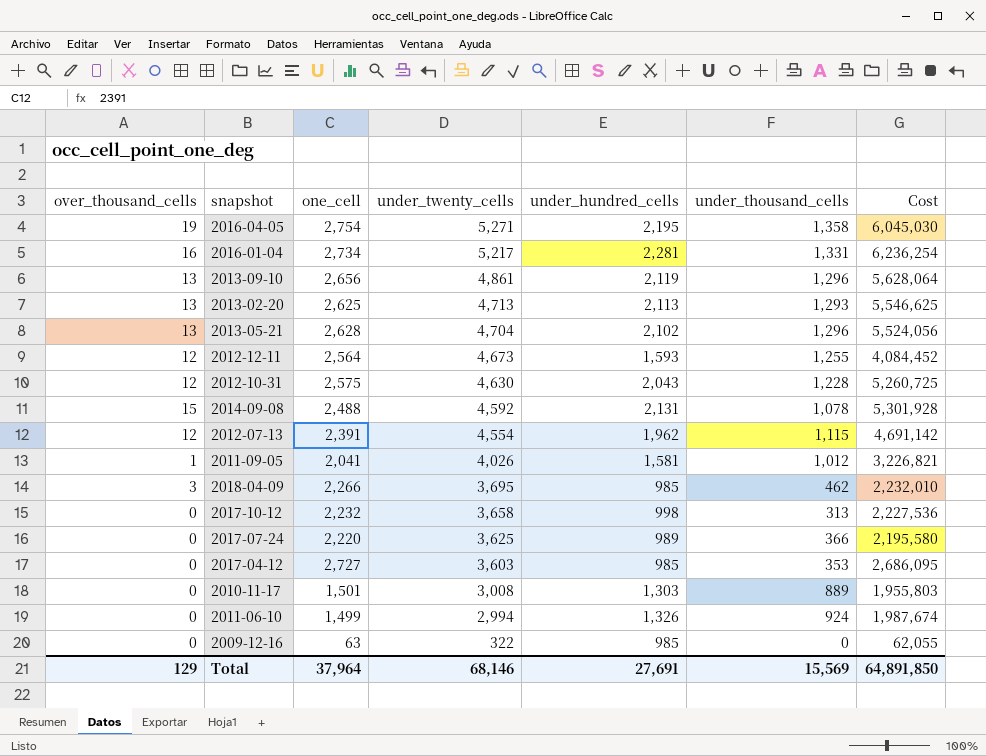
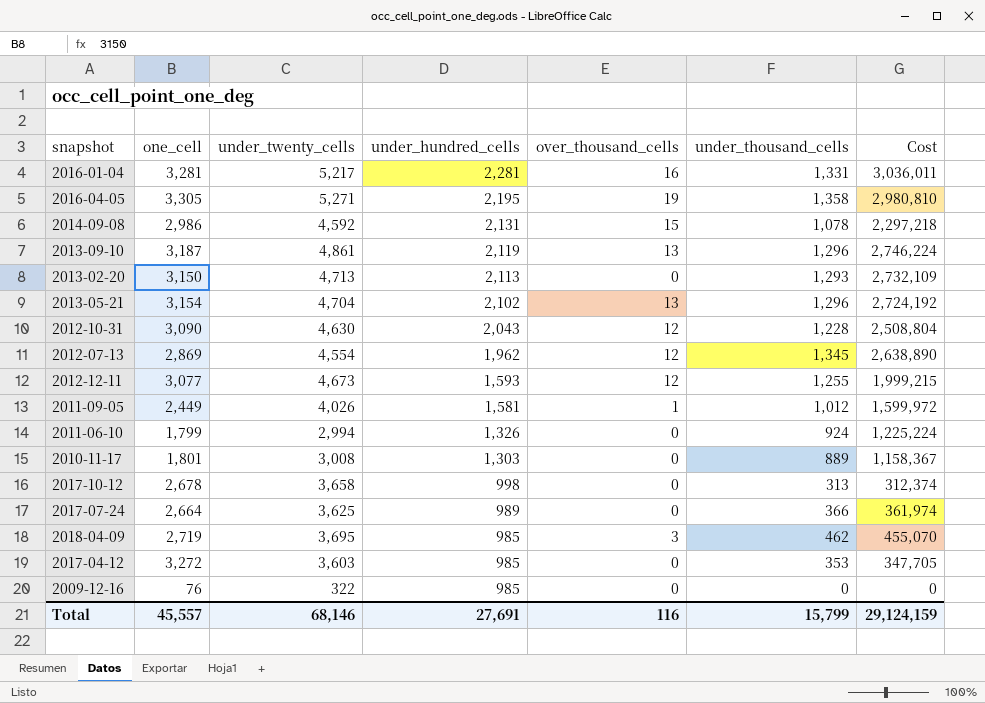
row order: under_twenty_cells descending -> under_hundred_cells descending
column over_thousand_cells | position: 1 -> 5
column Cost | formula: [one_cell] * [under_hundred_cells] -> [under_hundred_cells] * [under_thousand_cells]
2016-01-04 | one_cell: 2,734 -> 3,281
2016-04-05 | one_cell: 2,754 -> 3,305
2014-09-08 | one_cell: 2,488 -> 2,986
2013-09-10 | one_cell: 2,656 -> 3,187
2013-02-20 | one_cell: 2,625 -> 3,150
2013-02-20 | over_thousand_cells: 13 -> 0
2013-05-21 | one_cell: 2,628 -> 3,154
2012-10-31 | one_cell: 2,575 -> 3,090
2012-07-13 | one_cell: 2,391 -> 2,869
2012-07-13 | under_thousand_cells: 1,115 -> 1,345
2012-12-11 | one_cell: 2,564 -> 3,077
2011-09-05 | one_cell: 2,041 -> 2,449
2011-06-10 | one_cell: 1,499 -> 1,799
2010-11-17 | one_cell: 1,501 -> 1,801
2017-10-12 | one_cell: 2,232 -> 2,678
2017-07-24 | one_cell: 2,220 -> 2,664
2018-04-09 | one_cell: 2,266 -> 2,719
2017-04-12 | one_cell: 2,727 -> 3,272
2009-12-16 | one_cell: 63 -> 76
Total | one_cell: 37,964 -> 45,557
Total | over_thousand_cells: 129 -> 116
Total | under_thousand_cells: 15,569 -> 15,799
Total | Cost: 64,891,850 -> 29,124,159

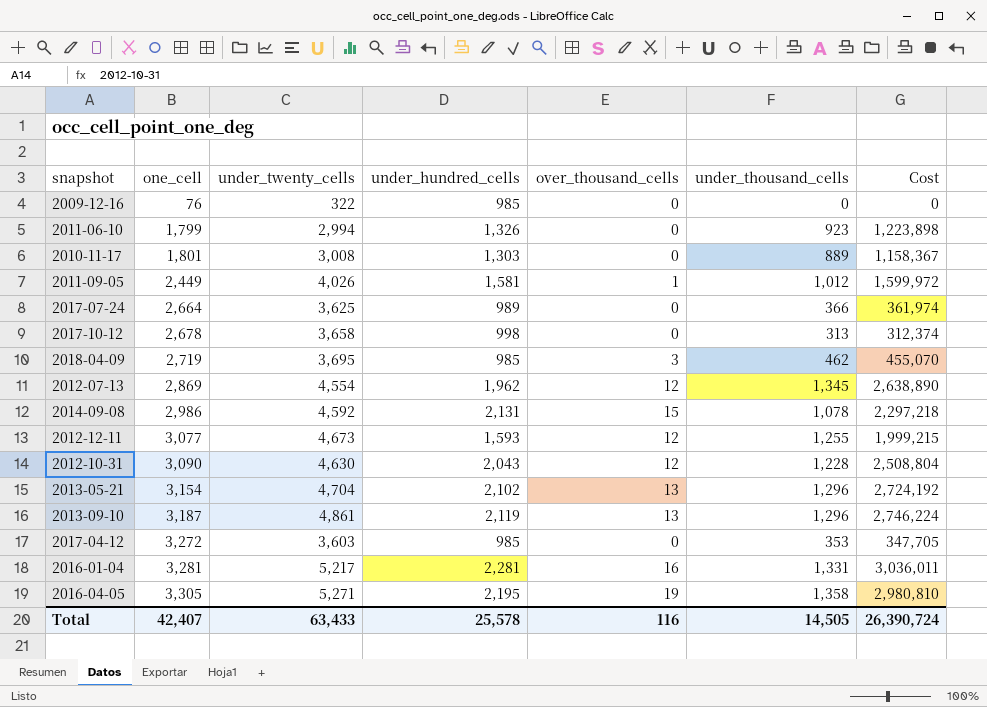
row order: under_hundred_cells descending -> one_cell ascending
row 2013-02-20: 3,150 | 4,713 | 2,113 | 0 | 1,293 | 2,732,109 -> none
2011-06-10 | under_thousand_cells: 924 -> 923
2011-06-10 | Cost: 1,225,224 -> 1,223,898
Total | one_cell: 45,557 -> 42,407
Total | under_twenty_cells: 68,146 -> 63,433
Total | under_hundred_cells: 27,691 -> 25,578
Total | under_thousand_cells: 15,799 -> 14,505
Total | Cost: 29,124,159 -> 26,390,724

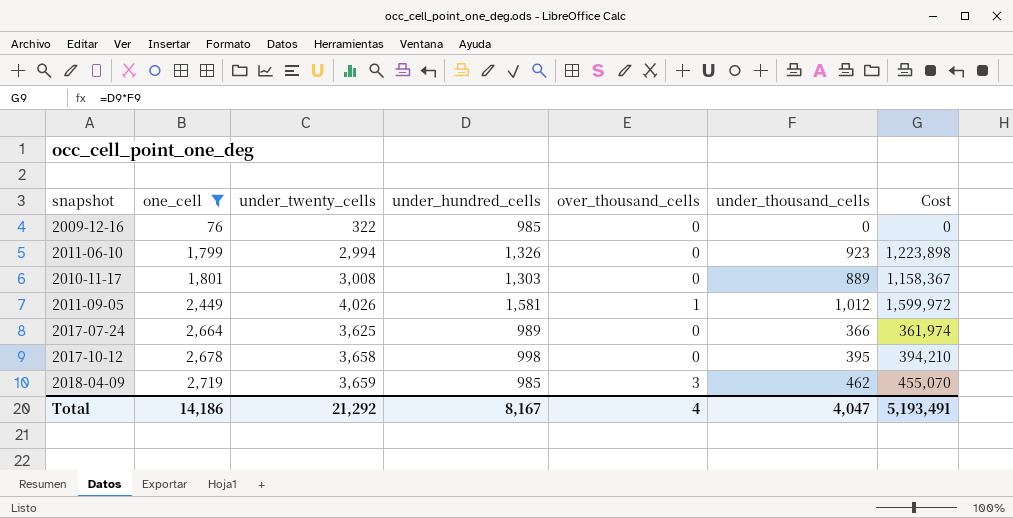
filter: none -> one_cell <= 2,719
2017-10-12 | under_thousand_cells: 313 -> 395
2017-10-12 | Cost: 312,374 -> 394,210
2018-04-09 | under_twenty_cells: 3,695 -> 3,659
Total | one_cell: 42,407 -> 14,186
Total | under_twenty_cells: 63,433 -> 21,292
Total | under_hundred_cells: 25,578 -> 8,167
Total | over_thousand_cells: 116 -> 4
Total | under_thousand_cells: 14,505 -> 4,047
Total | Cost: 26,390,724 -> 5,193,491

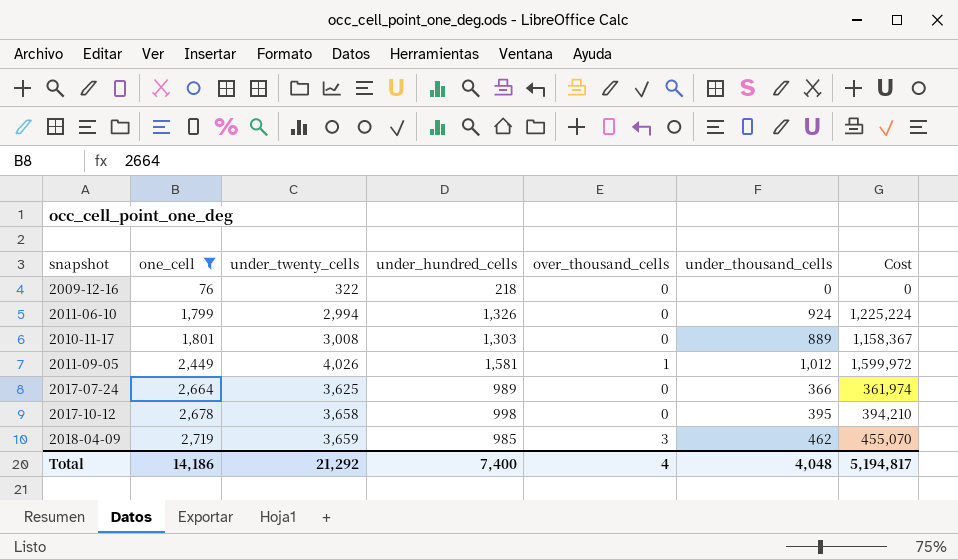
2009-12-16 | under_hundred_cells: 985 -> 218
2011-06-10 | under_thousand_cells: 923 -> 924
2011-06-10 | Cost: 1,223,898 -> 1,225,224
Total | under_hundred_cells: 8,167 -> 7,400
Total | under_thousand_cells: 4,047 -> 4,048
Total | Cost: 5,193,491 -> 5,194,817

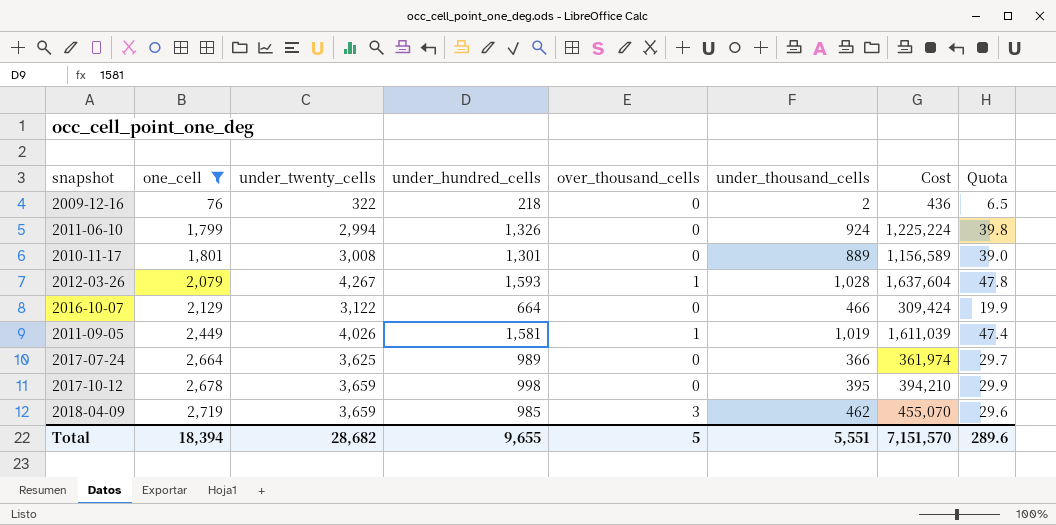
column Quota | formula: none -> [under_hundred_cells] * 0.03
2009-12-16 | under_thousand_cells: 0 -> 2
2009-12-16 | Cost: 0 -> 436
2010-11-17 | under_hundred_cells: 1,303 -> 1,301
2010-11-17 | Cost: 1,158,367 -> 1,156,589
row 2012-03-26: none -> 2,079 | 4,267 | 1,593 | 1 | 1,028 | 1,637,604 | 47.8
row 2016-10-07: none -> 2,129 | 3,122 | 664 | 0 | 466 | 309,424 | 19.9
2011-09-05 | under_thousand_cells: 1,012 -> 1,019
2011-09-05 | Cost: 1,599,972 -> 1,611,039
2017-10-12 | under_twenty_cells: 3,658 -> 3,659
Total | one_cell: 14,186 -> 18,394
Total | under_twenty_cells: 21,292 -> 28,682
Total | under_hundred_cells: 7,400 -> 9,655
Total | over_thousand_cells: 4 -> 5
Total | under_thousand_cells: 4,048 -> 5,551
Total | Cost: 5,194,817 -> 7,151,570

